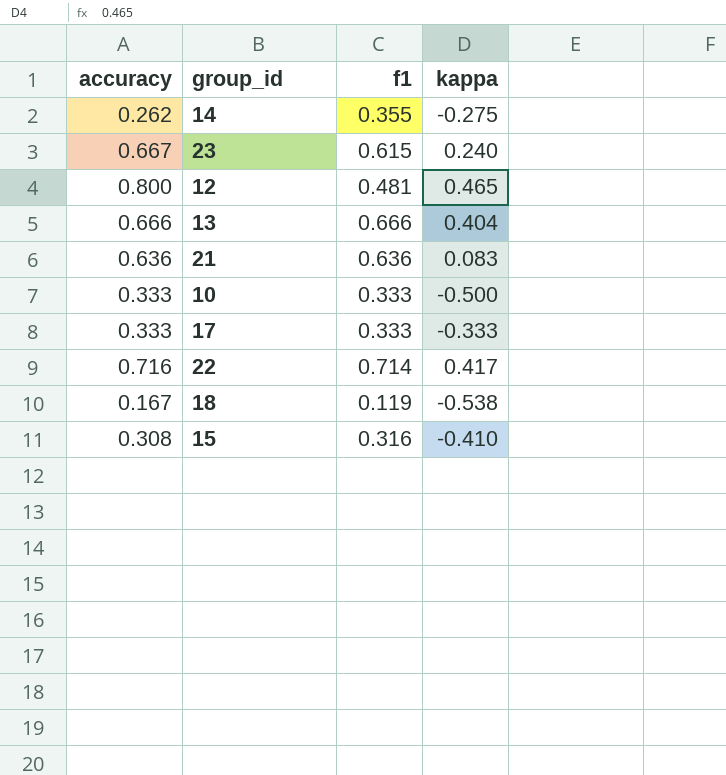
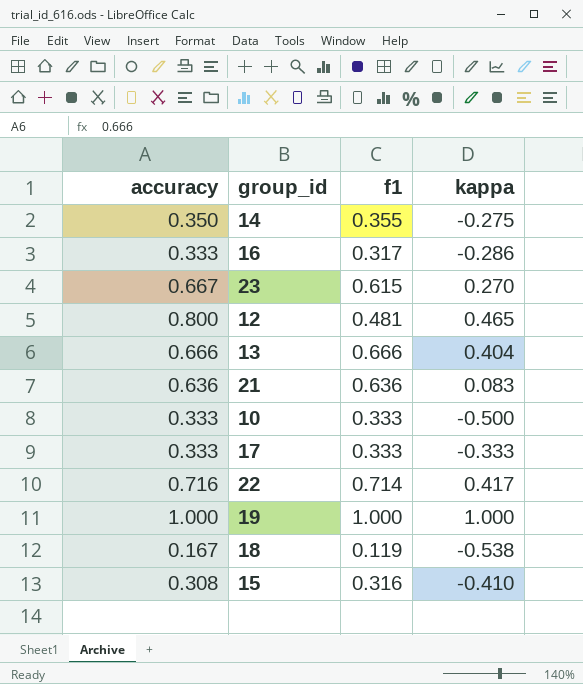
14 | accuracy: 0.262 -> 0.350
row 16: none -> 0.333 | 0.317 | -0.286
23 | kappa: 0.240 -> 0.270
row 19: none -> 1.000 | 1.000 | 1.000

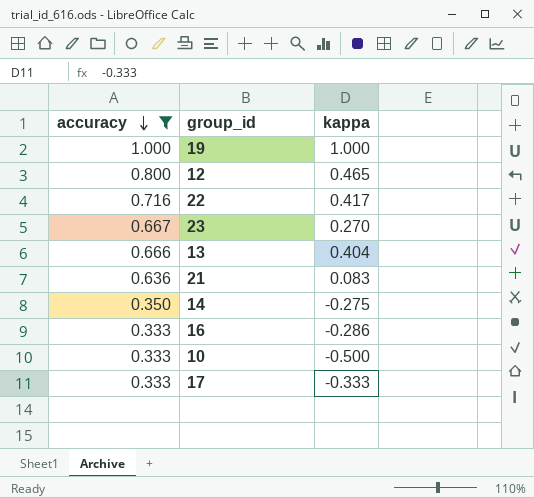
filter: none -> accuracy >= 0.333
row order: none -> accuracy descending
column f1 | position: 3 -> none

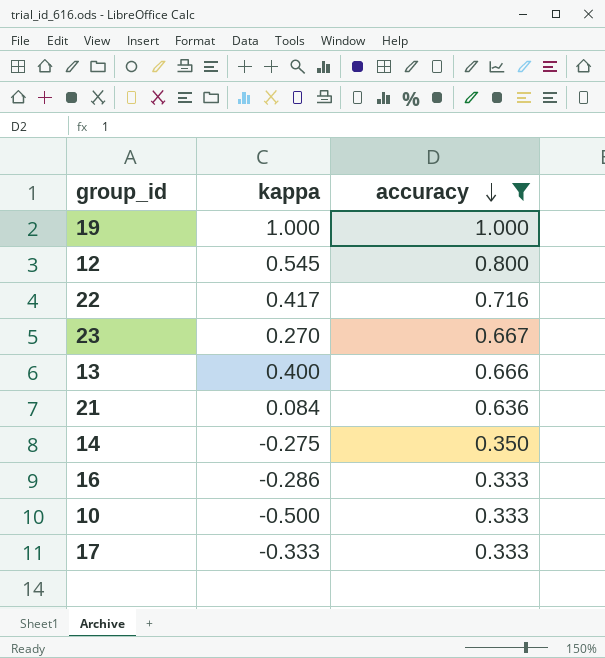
column accuracy | position: 1 -> 3
12 | kappa: 0.465 -> 0.545
13 | kappa: 0.404 -> 0.400
21 | kappa: 0.083 -> 0.084

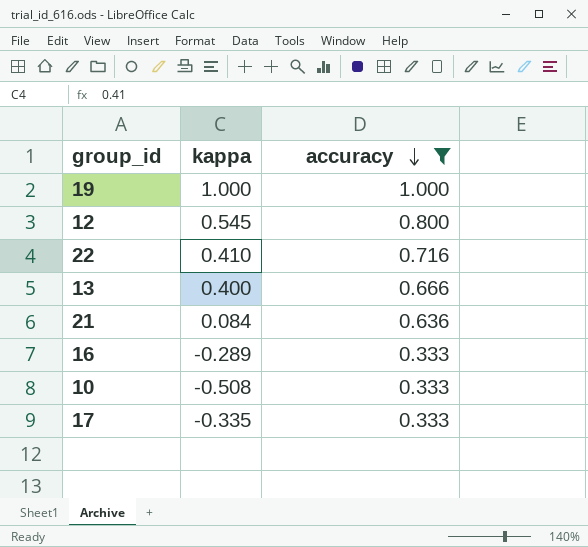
row 23: 0.270 | 0.667 -> none
row 14: -0.275 | 0.350 -> none
22 | kappa: 0.417 -> 0.410
16 | kappa: -0.286 -> -0.289
10 | kappa: -0.500 -> -0.508
17 | kappa: -0.333 -> -0.335

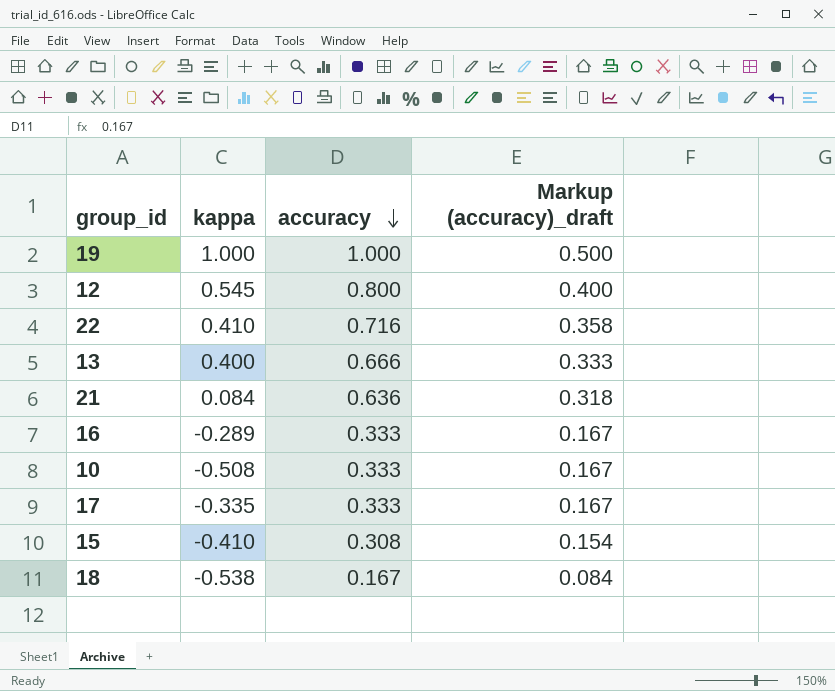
filter: accuracy >= 0.333 -> none
column Markup (accuracy)_draft | formula: none -> [accuracy] * 0.5

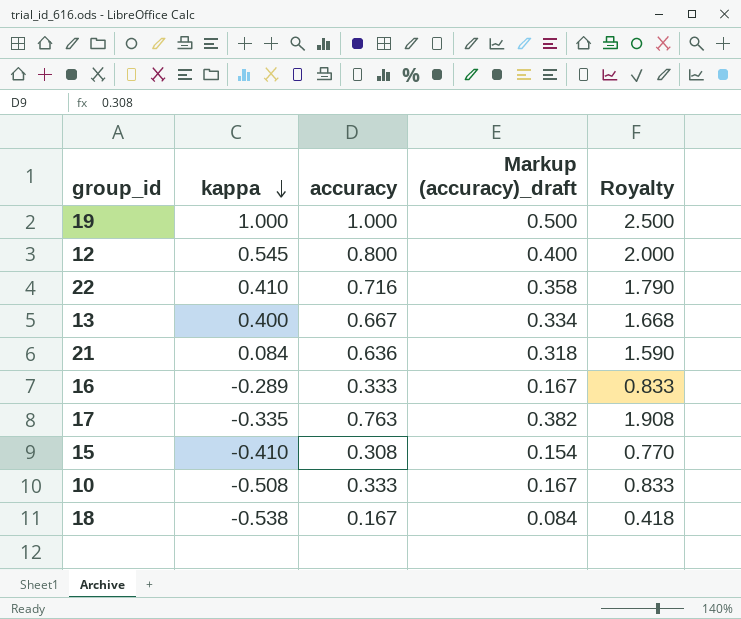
row order: accuracy descending -> kappa descending
column Royalty | formula: none -> [accuracy] * 2.5
13 | accuracy: 0.666 -> 0.667
13 | Markup (accuracy)_draft: 0.333 -> 0.334
17 | accuracy: 0.333 -> 0.763
17 | Markup (accuracy)_draft: 0.167 -> 0.382

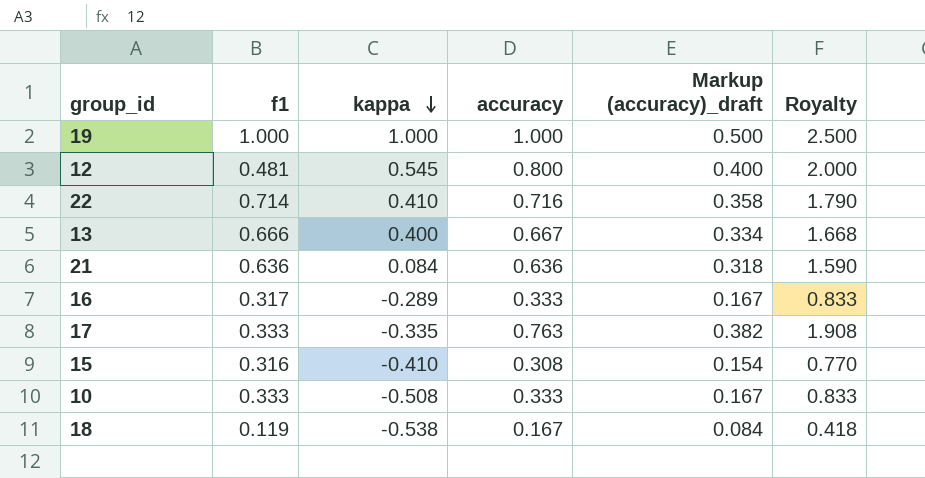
column f1 | position: none -> 2

